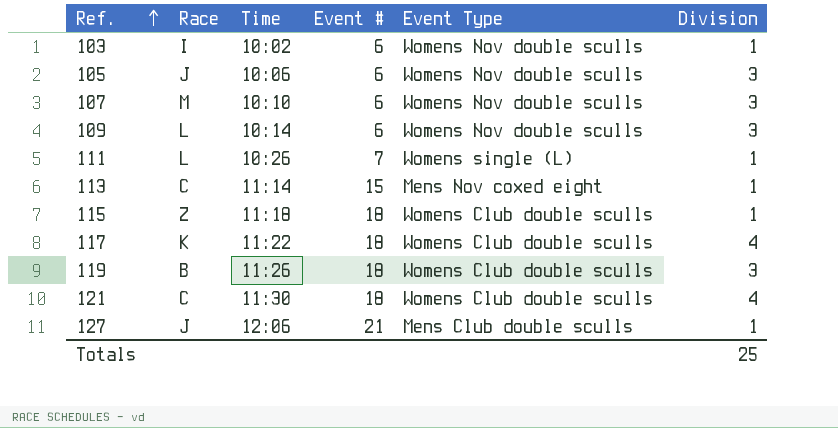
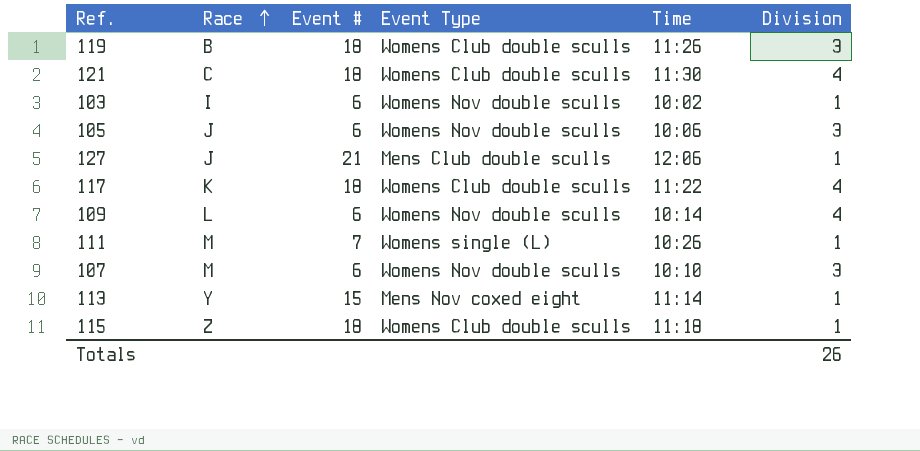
row order: Ref. ascending -> Race ascending
column Time | position: 3 -> 5
109 | Division: 3 -> 4
111 | Race: L -> M
113 | Race: C -> Y
Totals | Division: 25 -> 26

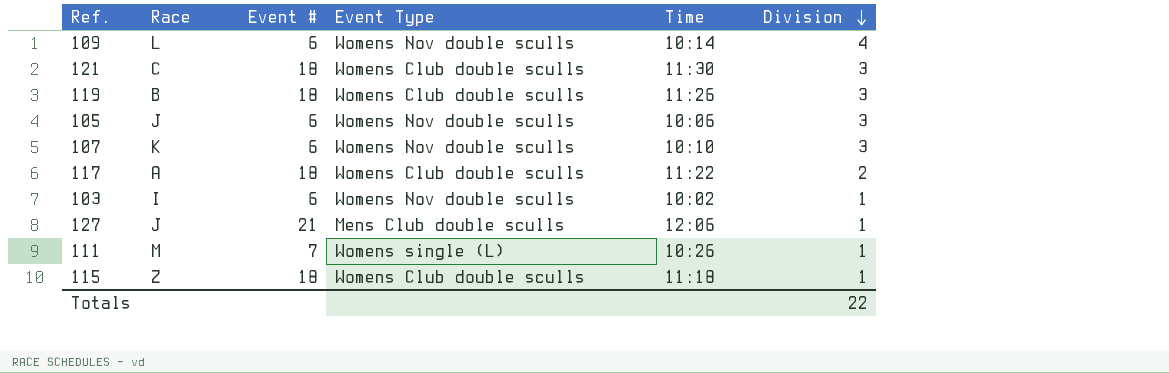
row order: Race ascending -> Division descending
row 113: Y | 15 | Mens Nov coxed eight | 11:14 | 1 -> none
121 | Division: 4 -> 3
107 | Race: M -> K
117 | Race: K -> A
117 | Division: 4 -> 2
Totals | Division: 26 -> 22

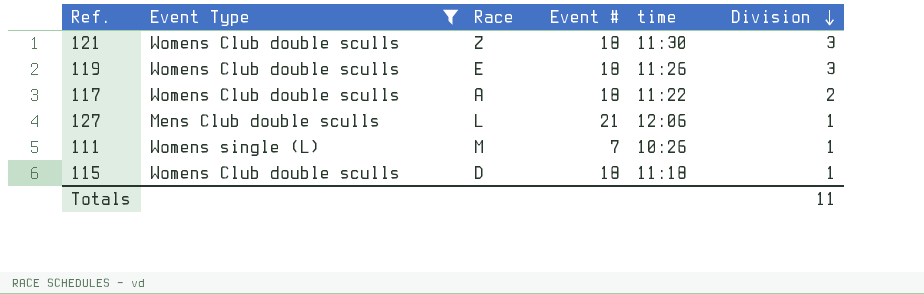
filter: none -> Event Type != Womens Nov double sculls
column Event Type | position: 4 -> 2
column name: Time -> time
121 | Race: C -> Z
119 | Race: B -> E
127 | Race: J -> L
115 | Race: Z -> D
Totals | Division: 22 -> 11

